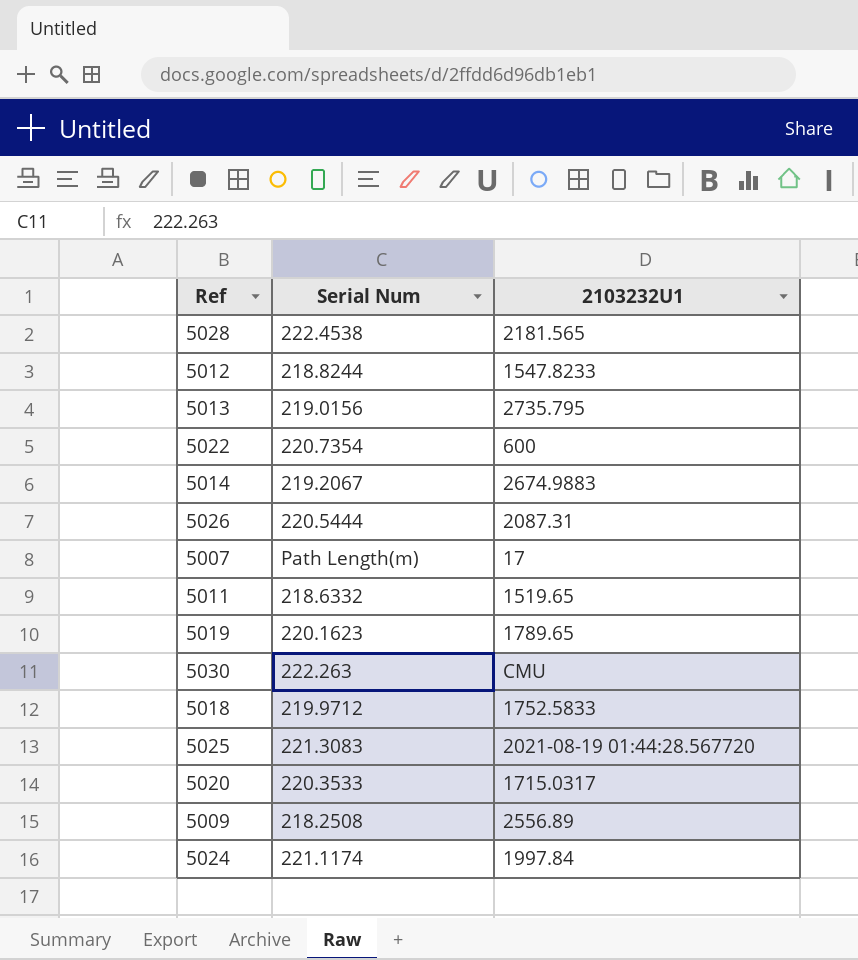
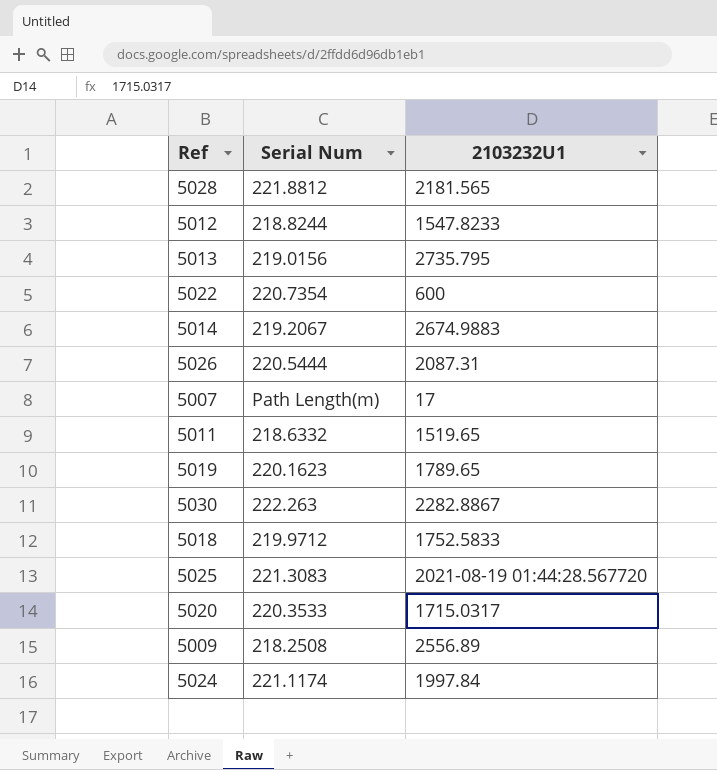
5028 | Serial Num: 222.4538 -> 221.8812
5030 | 2103232U1: CMU -> 2282.8867

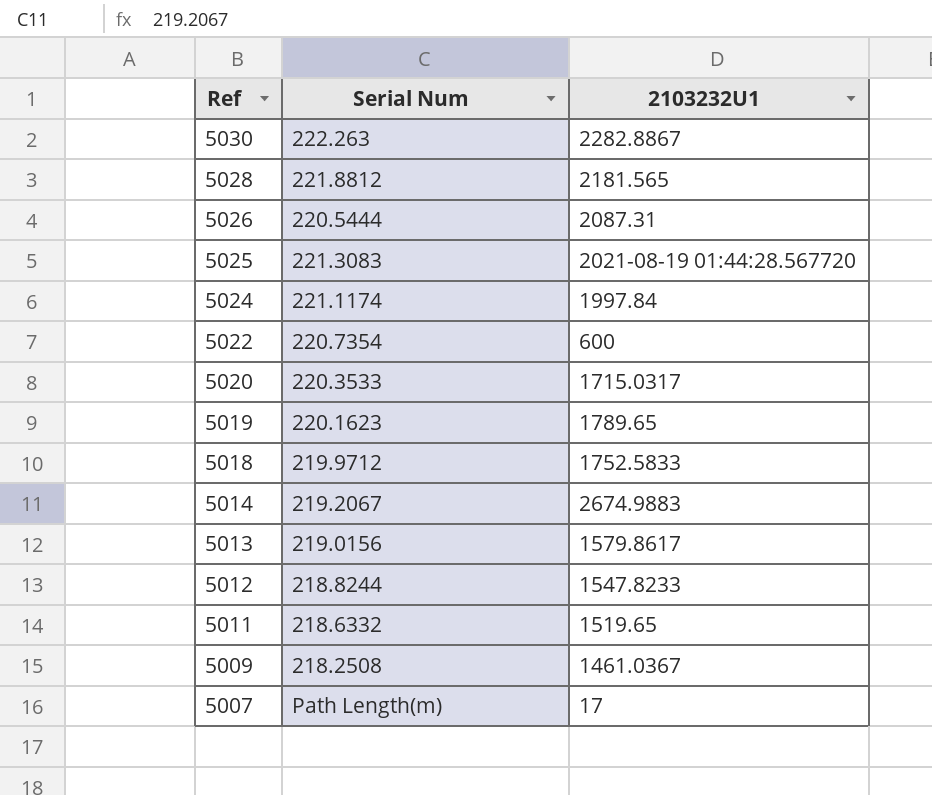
row order: none -> Ref descending
5013 | 2103232U1: 2735.795 -> 1579.8617
5009 | 2103232U1: 2556.89 -> 1461.0367

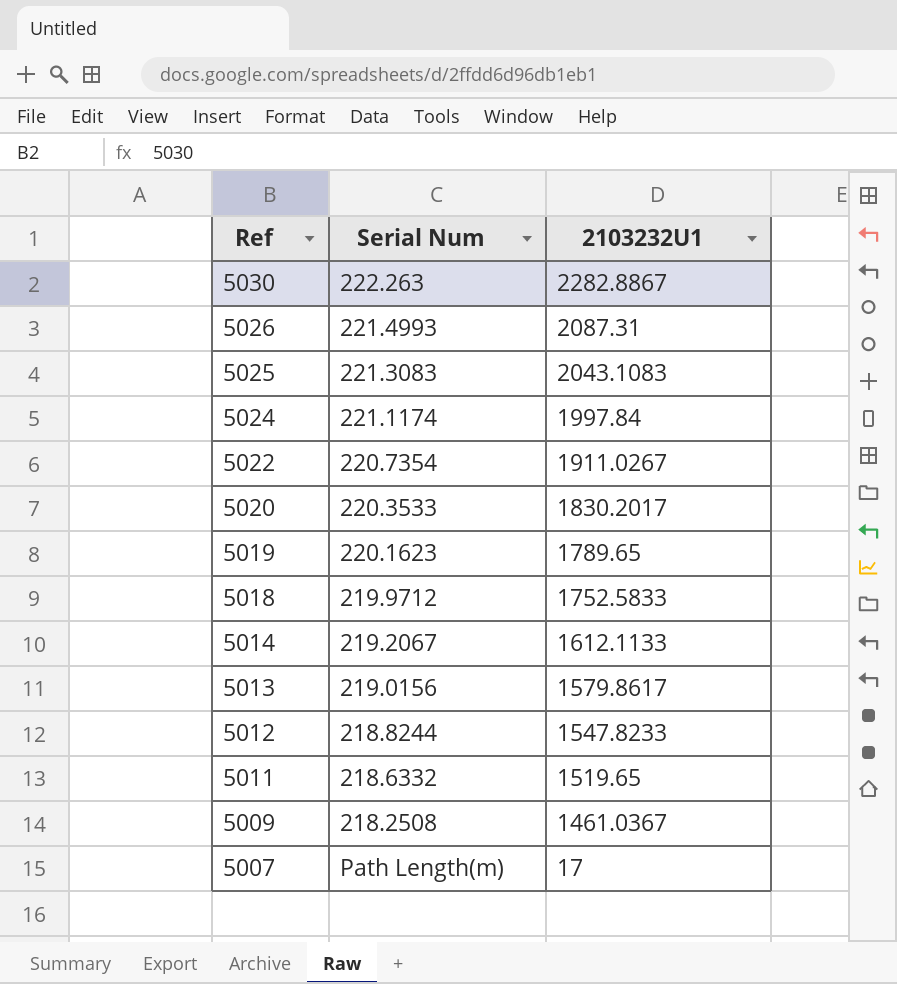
row 5028: 221.8812 | 2181.565 -> none
5026 | Serial Num: 220.5444 -> 221.4993
5025 | 2103232U1: 2021-08-19 01:44:28.567720 -> 2043.1083
5022 | 2103232U1: 600 -> 1911.0267
5020 | 2103232U1: 1715.0317 -> 1830.2017
5014 | 2103232U1: 2674.9883 -> 1612.1133

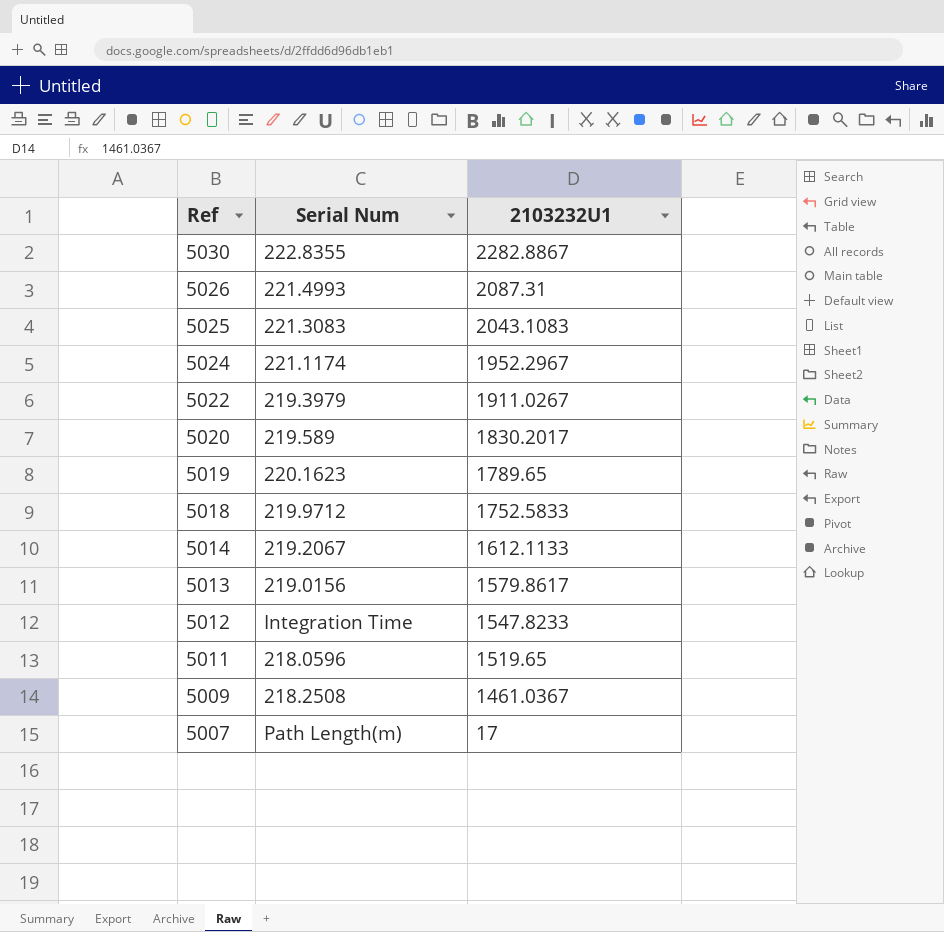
5030 | Serial Num: 222.263 -> 222.8355
5024 | 2103232U1: 1997.84 -> 1952.2967
5022 | Serial Num: 220.7354 -> 219.3979
5020 | Serial Num: 220.3533 -> 219.589
5012 | Serial Num: 218.8244 -> Integration Time
5011 | Serial Num: 218.6332 -> 218.0596

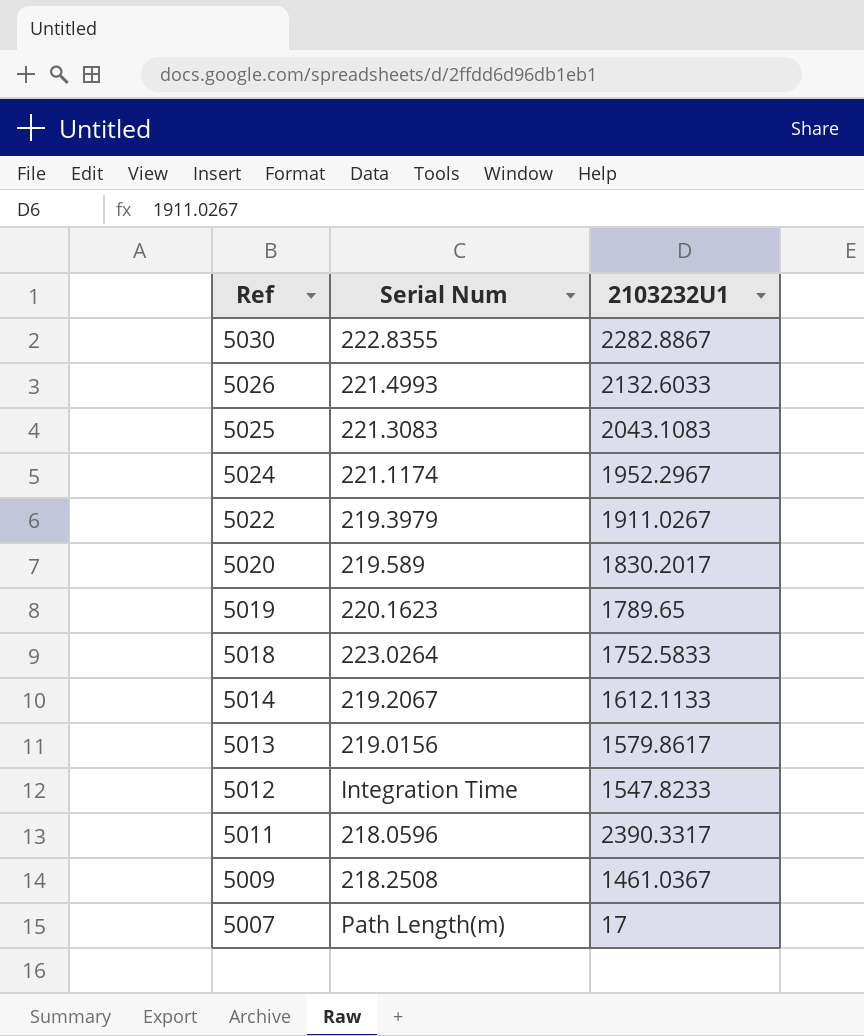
5026 | 2103232U1: 2087.31 -> 2132.6033
5018 | Serial Num: 219.9712 -> 223.0264
5011 | 2103232U1: 1519.65 -> 2390.3317

